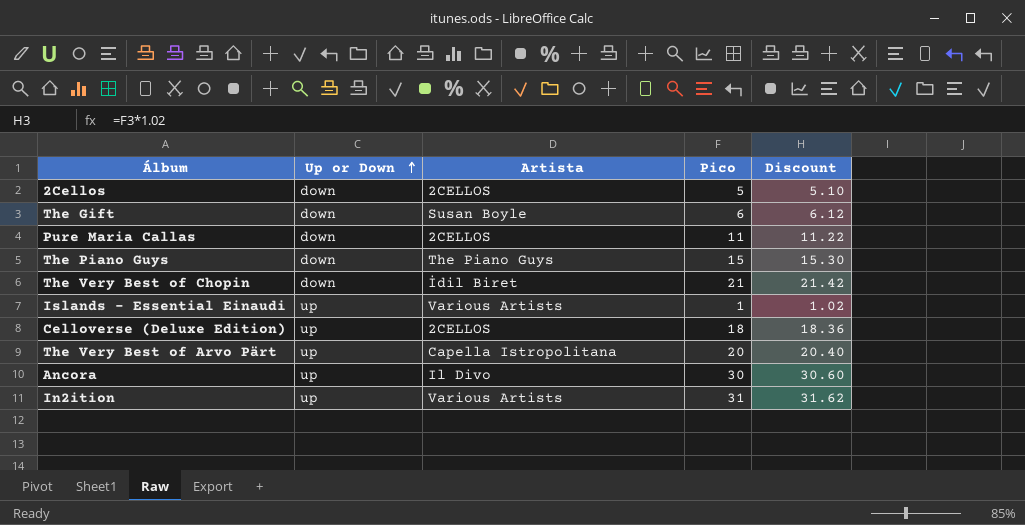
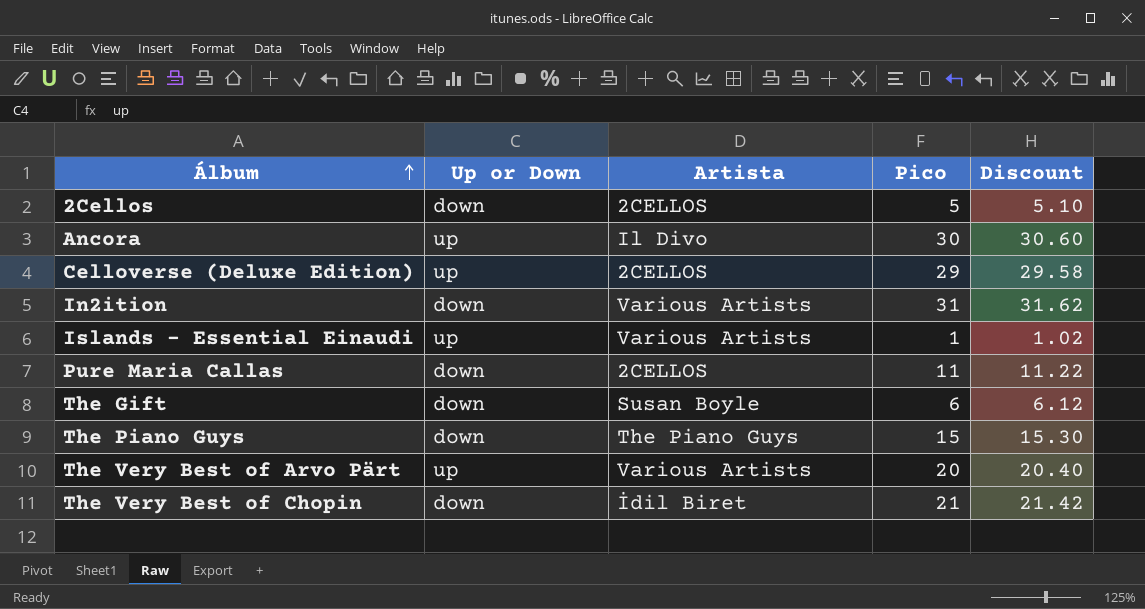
row order: Up or Down ascending -> Álbum ascending
Celloverse (Deluxe Edition) | Pico: 18 -> 29
Celloverse (Deluxe Edition) | Discount: 18.36 -> 29.58
In2ition | Up or Down: up -> down
The Very Best of Arvo Pärt | Artista: Capella Istropolitana -> Various Artists

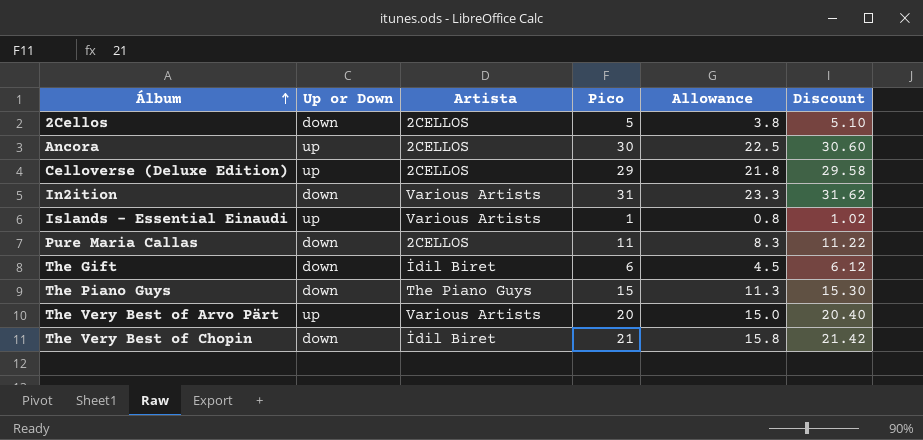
column Allowance | formula: none -> [Pico] * 0.75
Ancora | Artista: Il Divo -> 2CELLOS
The Gift | Artista: Susan Boyle -> İdil Biret

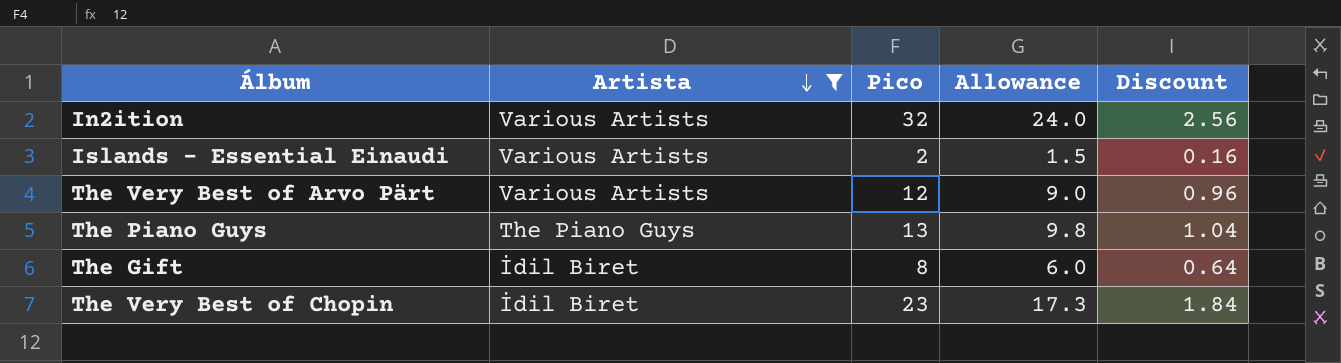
filter: none -> Artista != 2CELLOS
row order: Álbum ascending -> Artista descending
column Up or Down | position: 2 -> none
column Discount | formula: [Pico] * 1.02 -> [Pico] * 0.08
In2ition | Pico: 31 -> 32
In2ition | Allowance: 23.3 -> 24.0
Islands - Essential Einaudi | Pico: 1 -> 2
Islands - Essential Einaudi | Allowance: 0.8 -> 1.5
The Very Best of Arvo Pärt | Pico: 20 -> 12
The Very Best of Arvo Pärt | Allowance: 15.0 -> 9.0
The Piano Guys | Pico: 15 -> 13
The Piano Guys | Allowance: 11.3 -> 9.8
The Gift | Pico: 6 -> 8
The Gift | Allowance: 4.5 -> 6.0
The Very Best of Chopin | Pico: 21 -> 23
The Very Best of Chopin | Allowance: 15.8 -> 17.3

